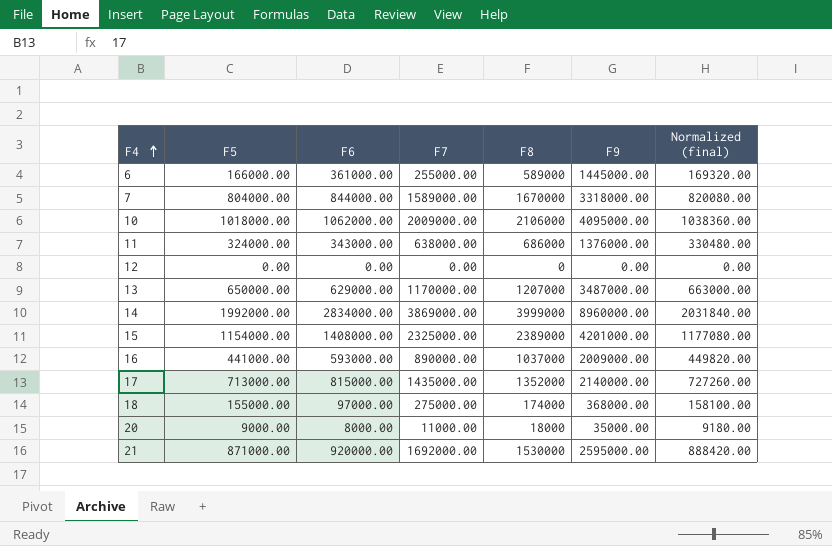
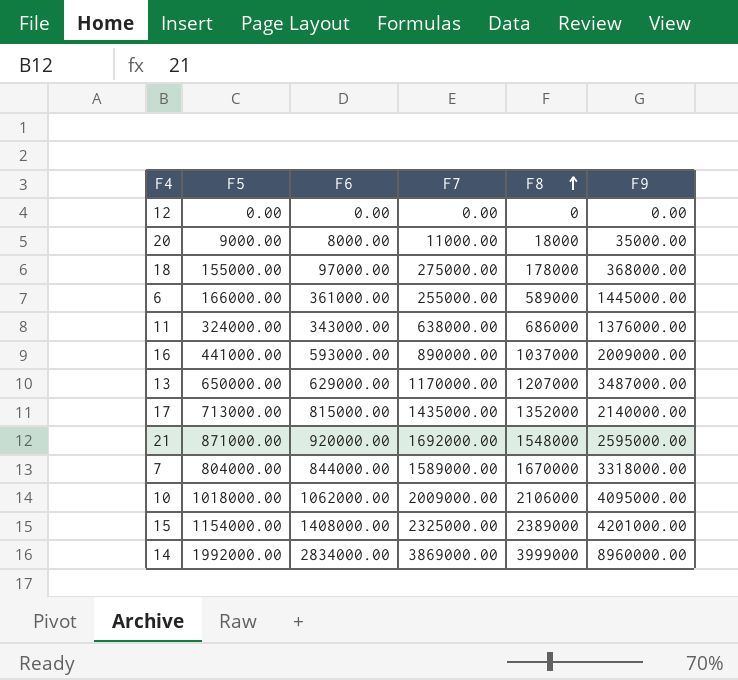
row order: F4 ascending -> F8 ascending
column Normalized (final) | formula: [F5] * 1.02 -> none
18 | F8: 174000 -> 178000
21 | F8: 1530000 -> 1548000

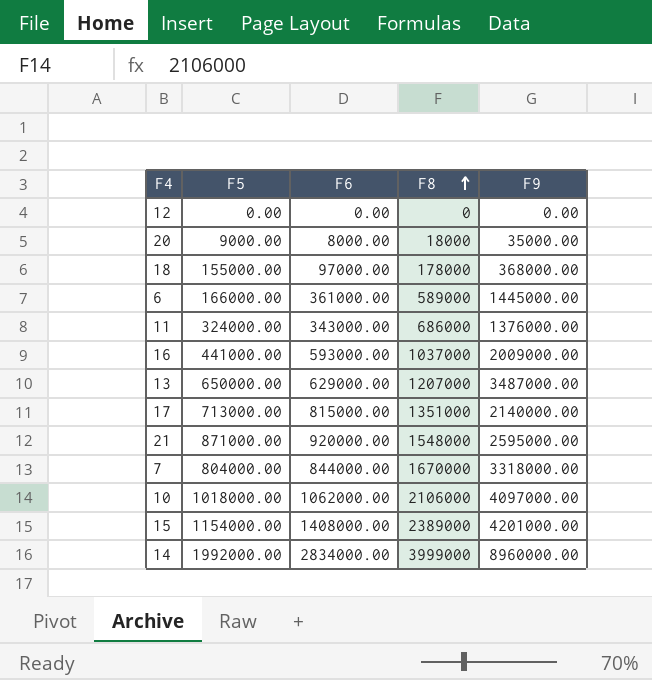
column F7 | position: 4 -> none
17 | F8: 1352000 -> 1351000
10 | F9: 4095000.00 -> 4097000.00

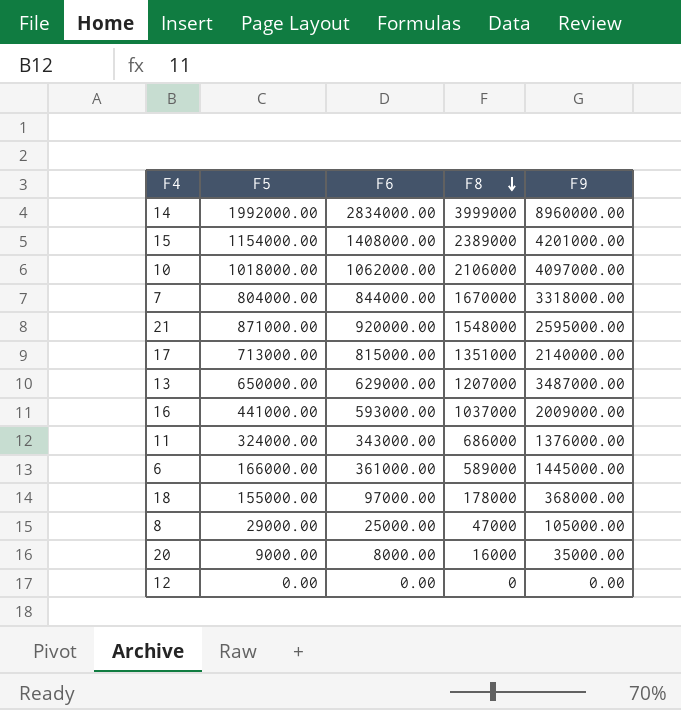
row order: F8 ascending -> F8 descending
row 8: none -> 29000.00 | 25000.00 | 47000 | 105000.00
20 | F8: 18000 -> 16000

